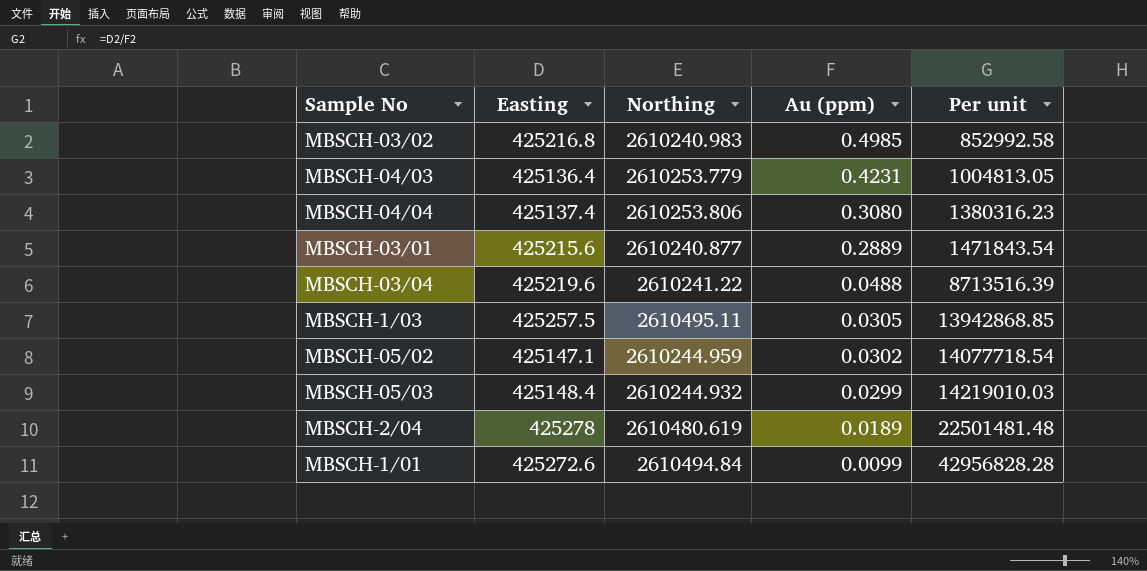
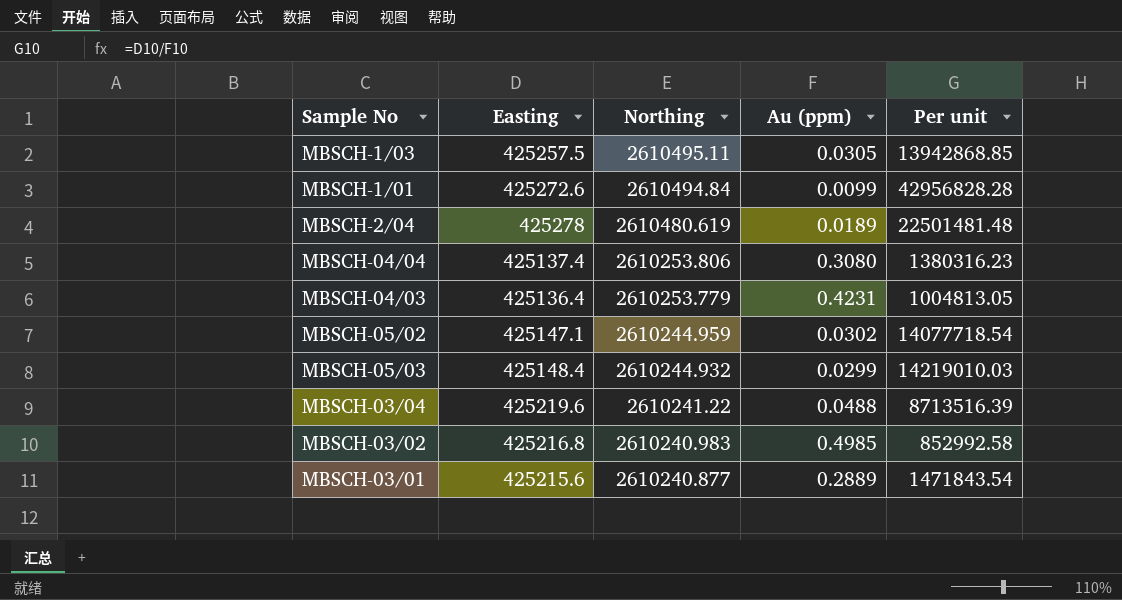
row order: Au (ppm) descending -> Northing descending

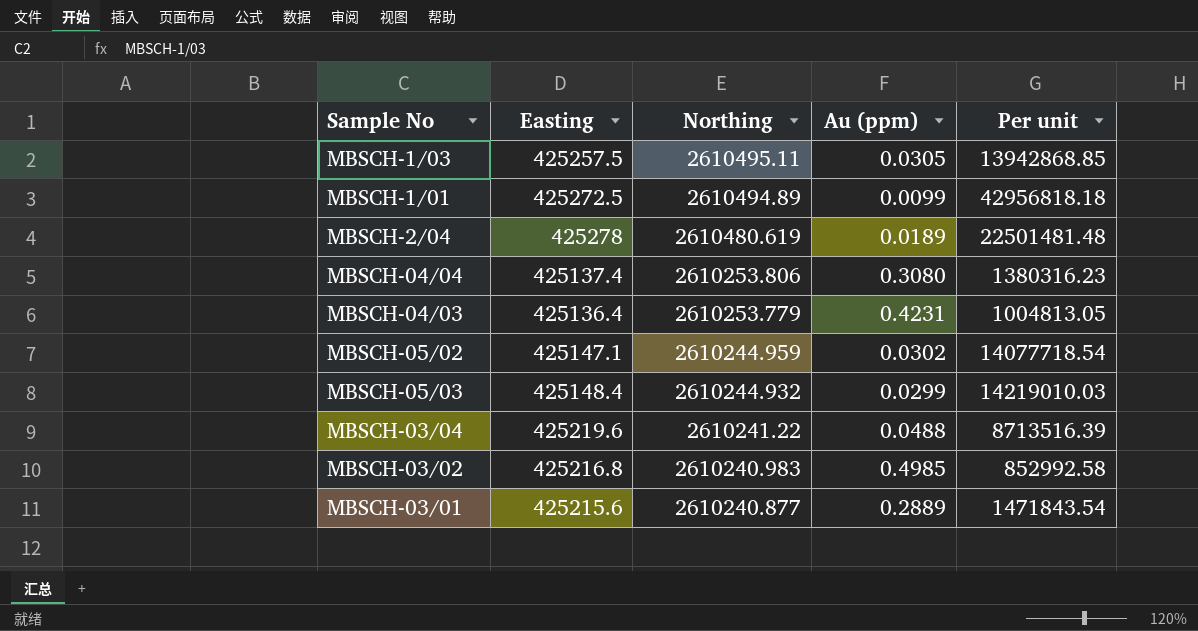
MBSCH-1/01 | Easting: 425272.6 -> 425272.5
MBSCH-1/01 | Northing: 2610494.84 -> 2610494.89
MBSCH-1/01 | Per unit: 42956828.28 -> 42956818.18

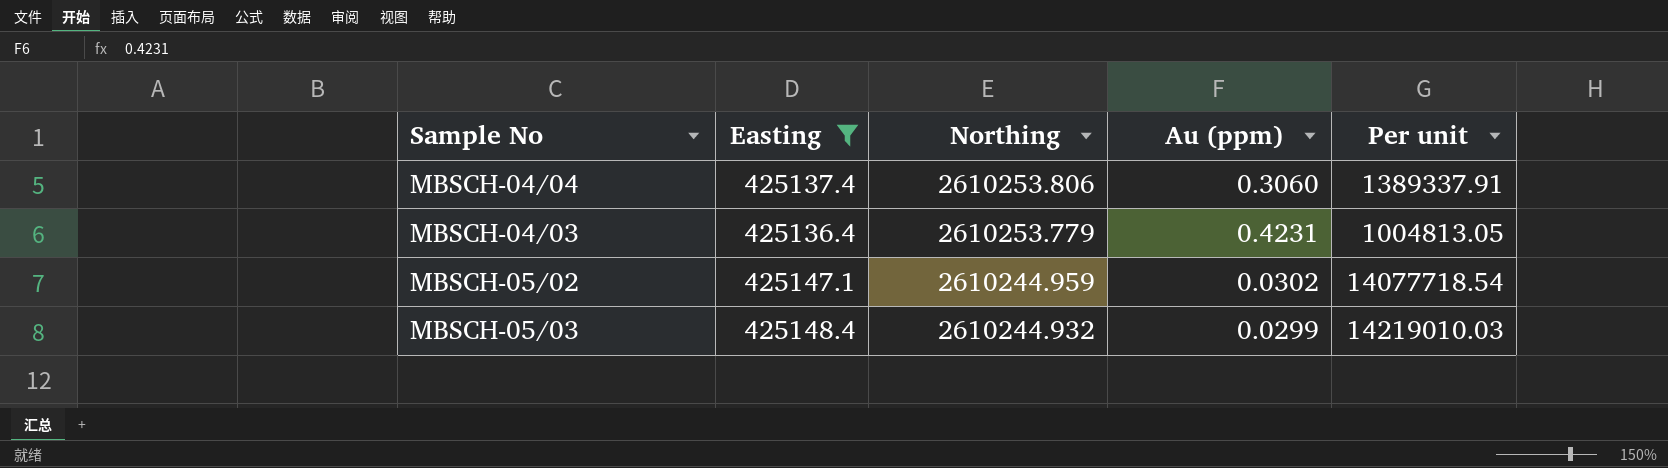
filter: none -> Easting <= 425148.4
MBSCH-04/04 | Au (ppm): 0.3080 -> 0.3060
MBSCH-04/04 | Per unit: 1380316.23 -> 1389337.91

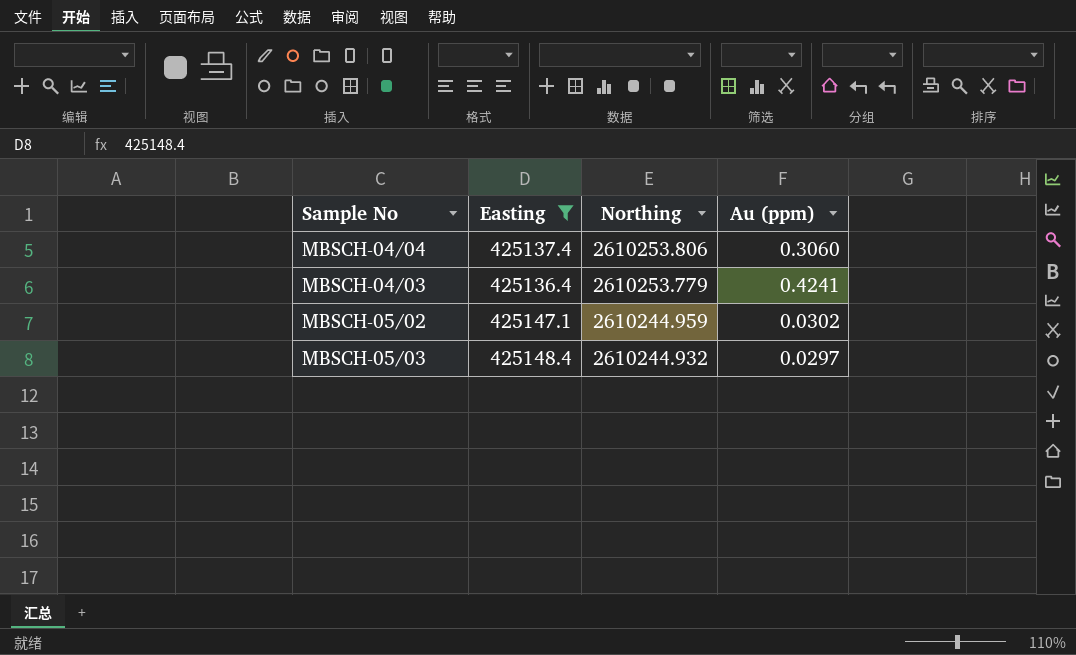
column Per unit | formula: [Easting] / [Au (ppm)] -> none
MBSCH-04/03 | Au (ppm): 0.4231 -> 0.4241
MBSCH-05/03 | Au (ppm): 0.0299 -> 0.0297

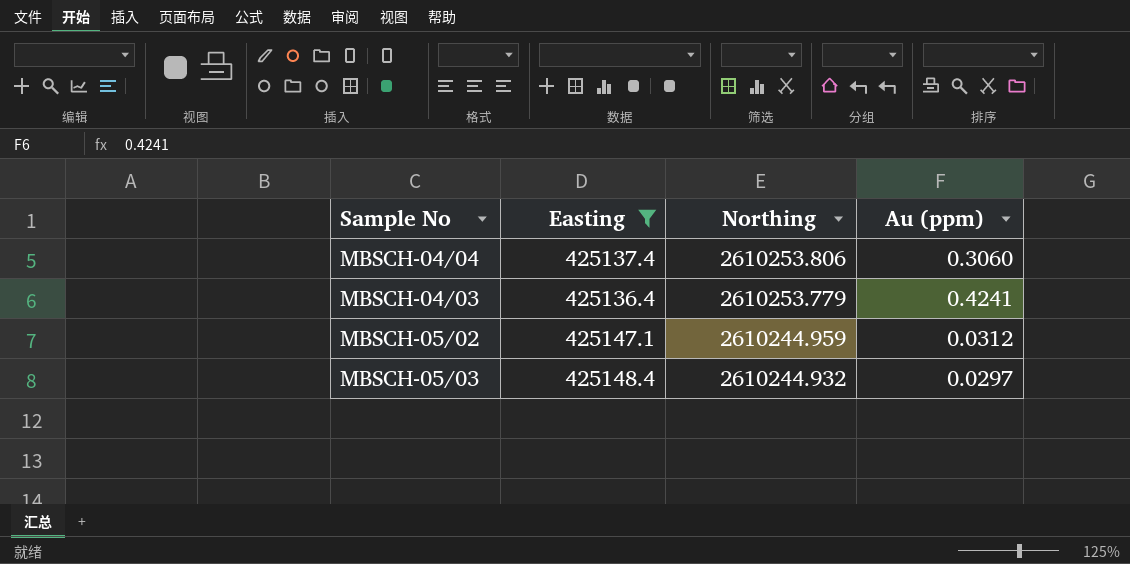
MBSCH-05/02 | Au (ppm): 0.0302 -> 0.0312

